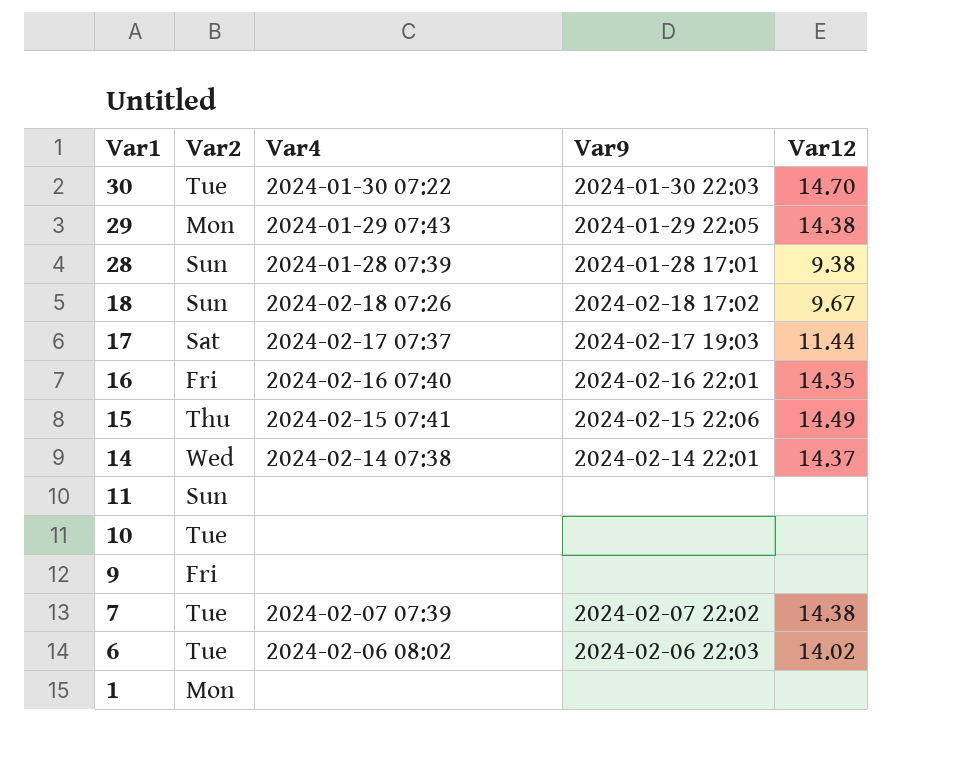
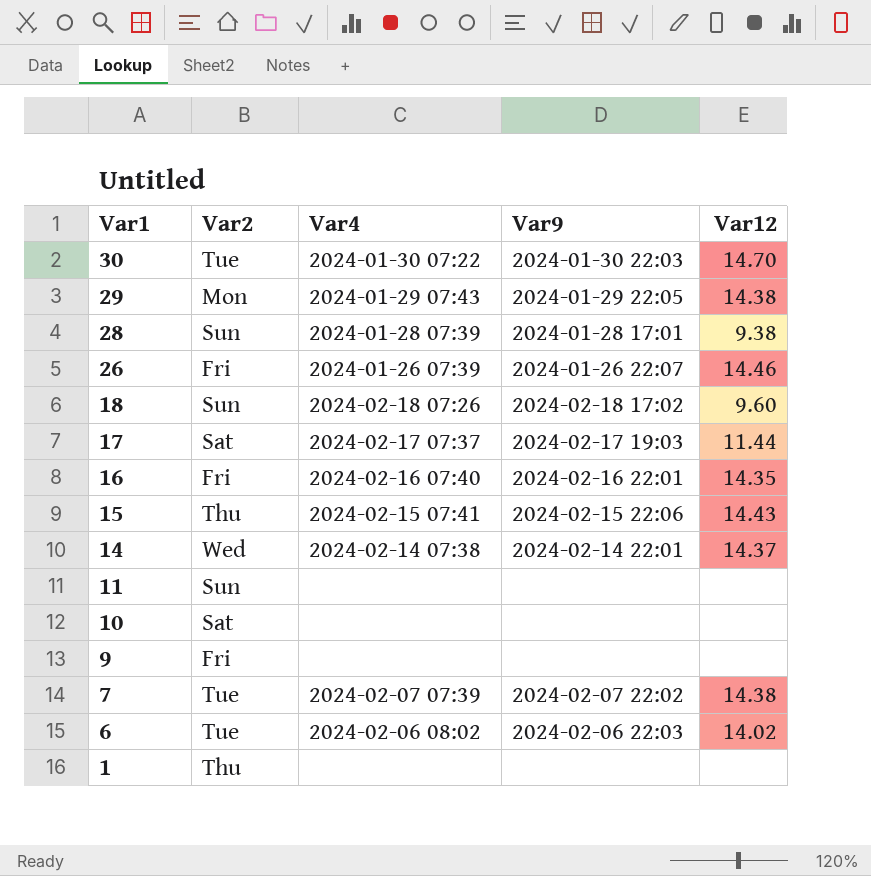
row 26: none -> Fri | 2024-01-26 07:39 | 2024-01-26 22:07 | 14.46
18 | Var12: 9.67 -> 9.60
15 | Var12: 14.49 -> 14.43
10 | Var2: Tue -> Sat
1 | Var2: Mon -> Thu

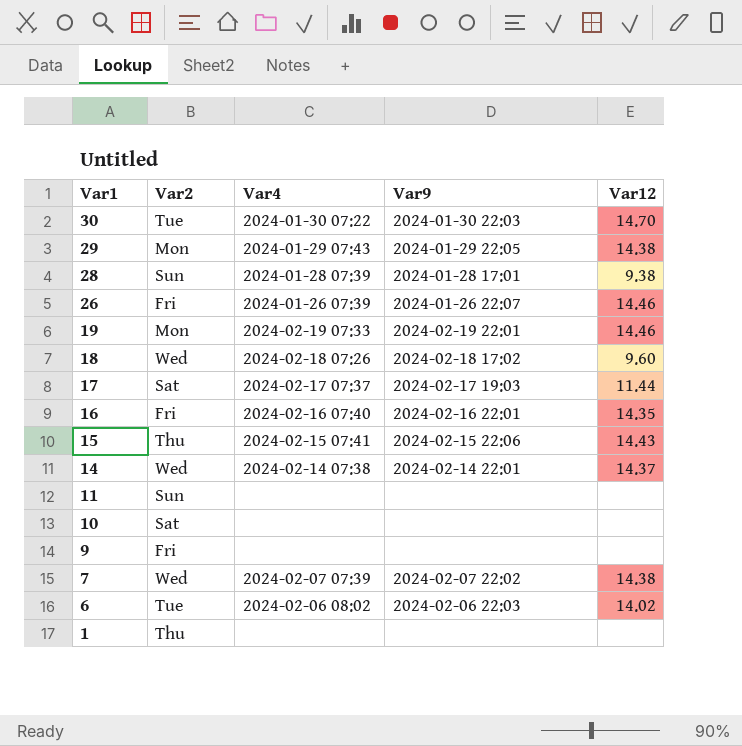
row 19: none -> Mon | 2024-02-19 07:33 | 2024-02-19 22:01 | 14.46
18 | Var2: Sun -> Wed
7 | Var2: Tue -> Wed

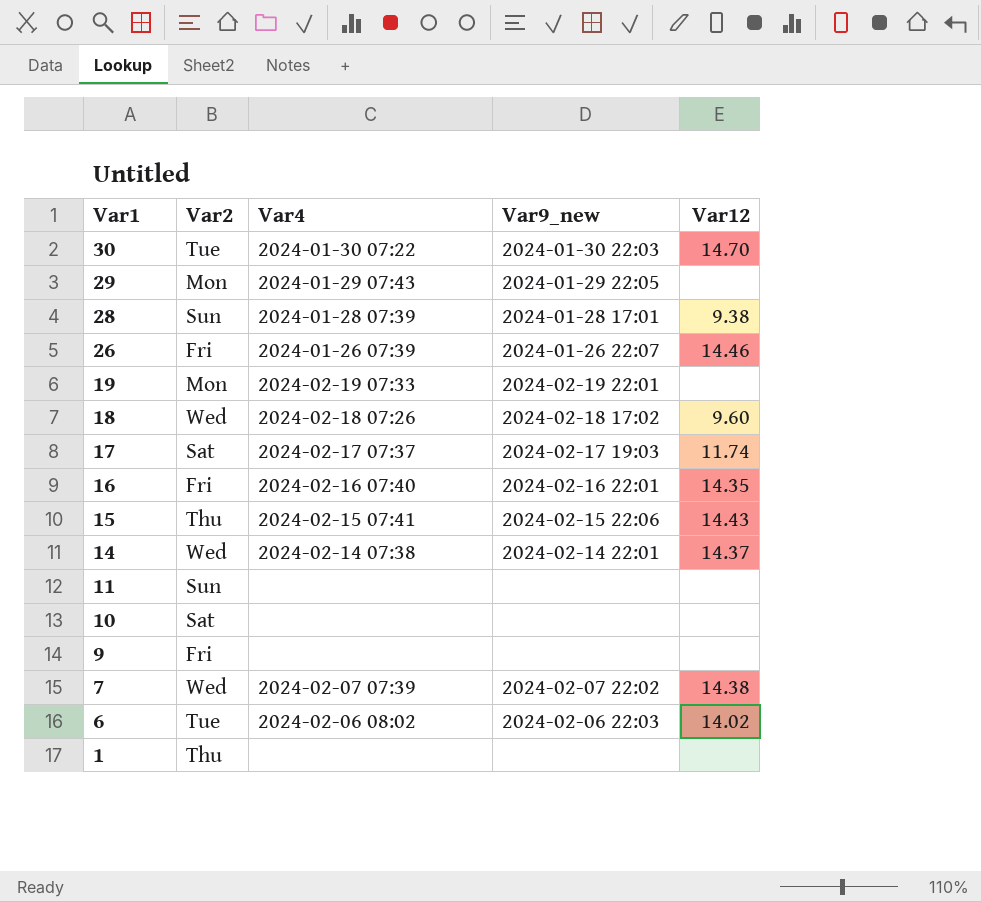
column name: Var9 -> Var9_new
29 | Var12: 14.38 -> none
19 | Var12: 14.46 -> none
17 | Var12: 11.44 -> 11.74

